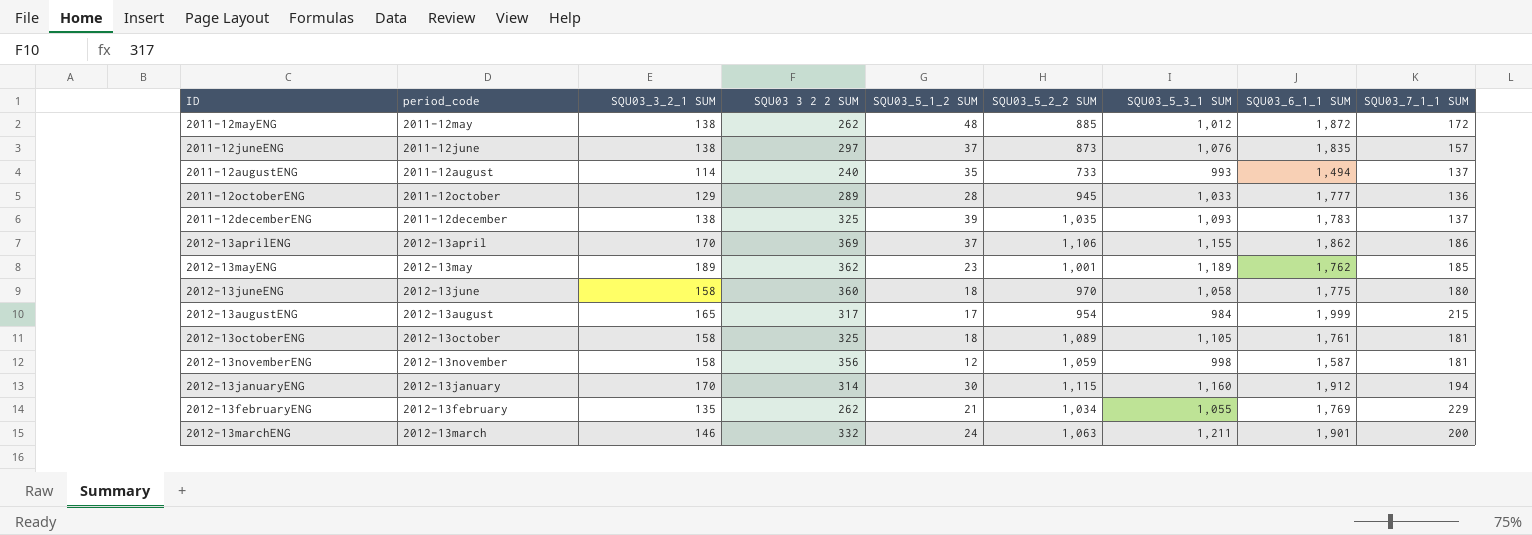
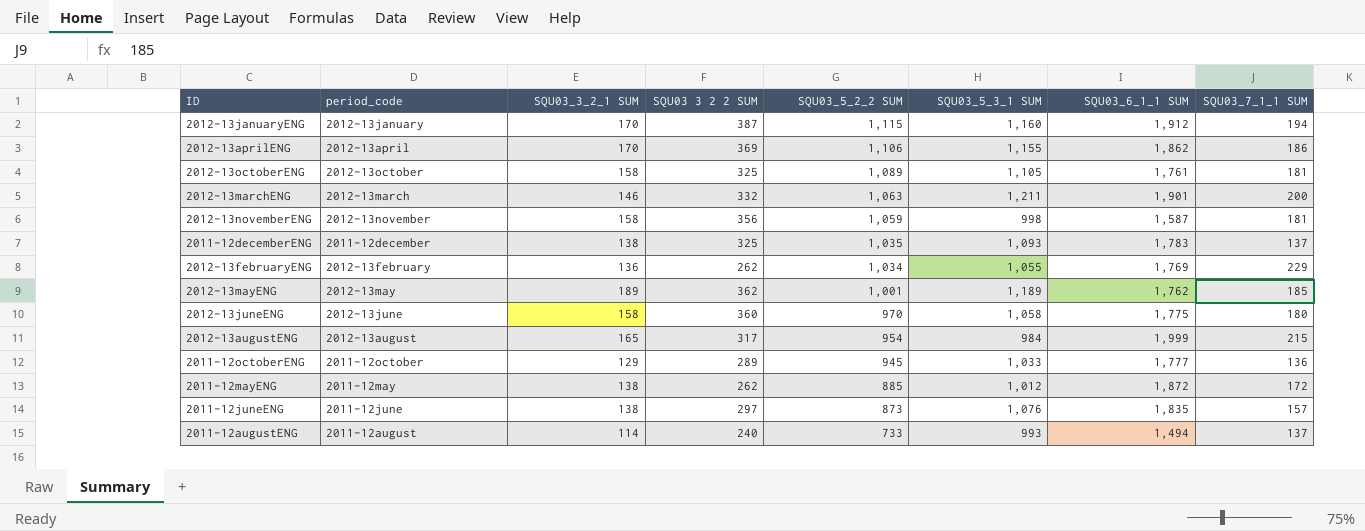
row order: none -> SQU03_5_2_2 SUM descending
column SQU03_5_1_2 SUM | position: 5 -> none
2012-13januaryENG | SQU03 3 2 2 SUM: 314 -> 387
2012-13februaryENG | SQU03_3_2_1 SUM: 135 -> 136

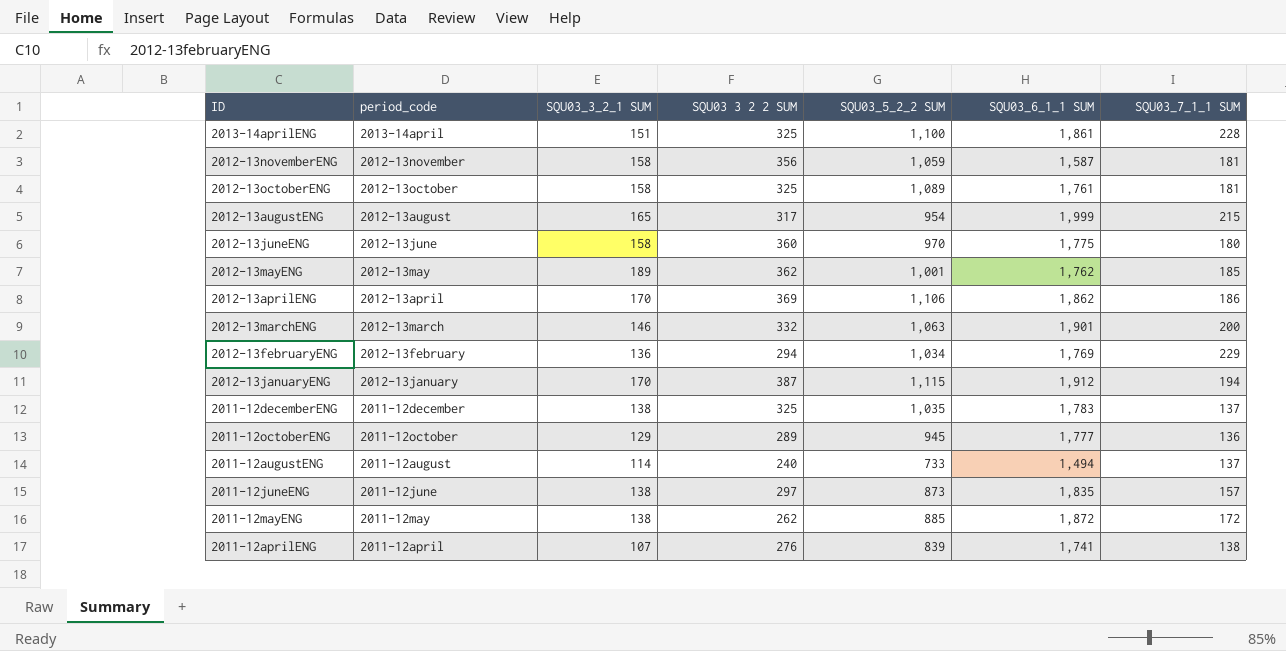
row order: SQU03_5_2_2 SUM descending -> period_code descending
column SQU03_5_3_1 SUM | position: 6 -> none
row 2013-14aprilENG: none -> 2013-14april | 151 | 325 | 1,100 | 1,861 | 228
2012-13februaryENG | SQU03 3 2 2 SUM: 262 -> 294
row 2011-12aprilENG: none -> 2011-12april | 107 | 276 | 839 | 1,741 | 138

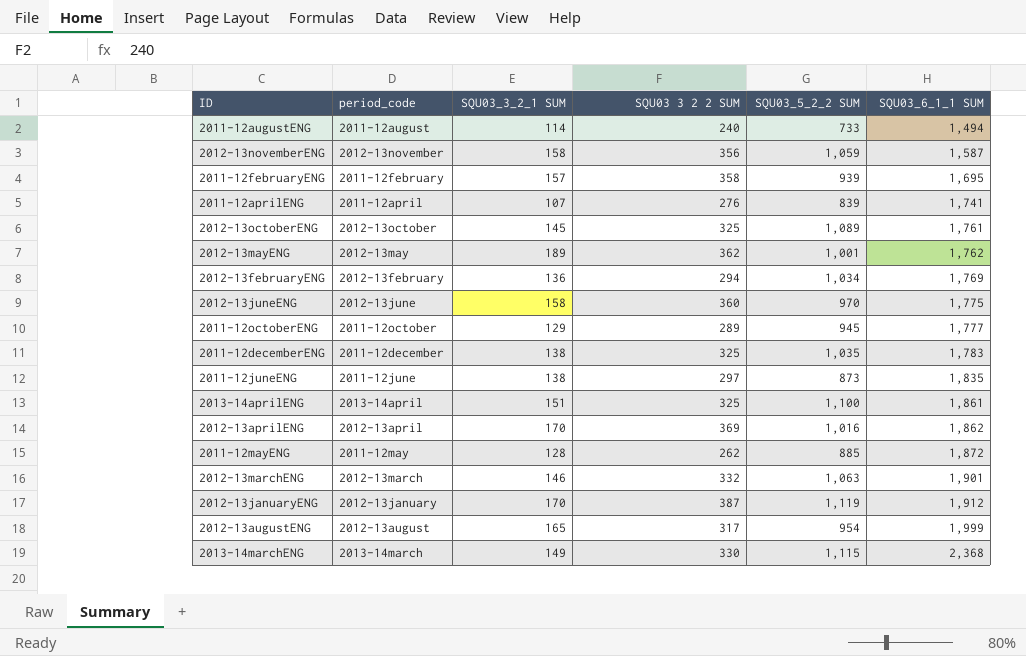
row order: period_code descending -> SQU03_6_1_1 SUM ascending
column SQU03_7_1_1 SUM | position: 7 -> none
row 2011-12februaryENG: none -> 2011-12february | 157 | 358 | 939 | 1,695
2012-13octoberENG | SQU03_3_2_1 SUM: 158 -> 145
2012-13aprilENG | SQU03_5_2_2 SUM: 1,106 -> 1,016
2011-12mayENG | SQU03_3_2_1 SUM: 138 -> 128
2012-13januaryENG | SQU03_5_2_2 SUM: 1,115 -> 1,119
row 2013-14marchENG: none -> 2013-14march | 149 | 330 | 1,115 | 2,368

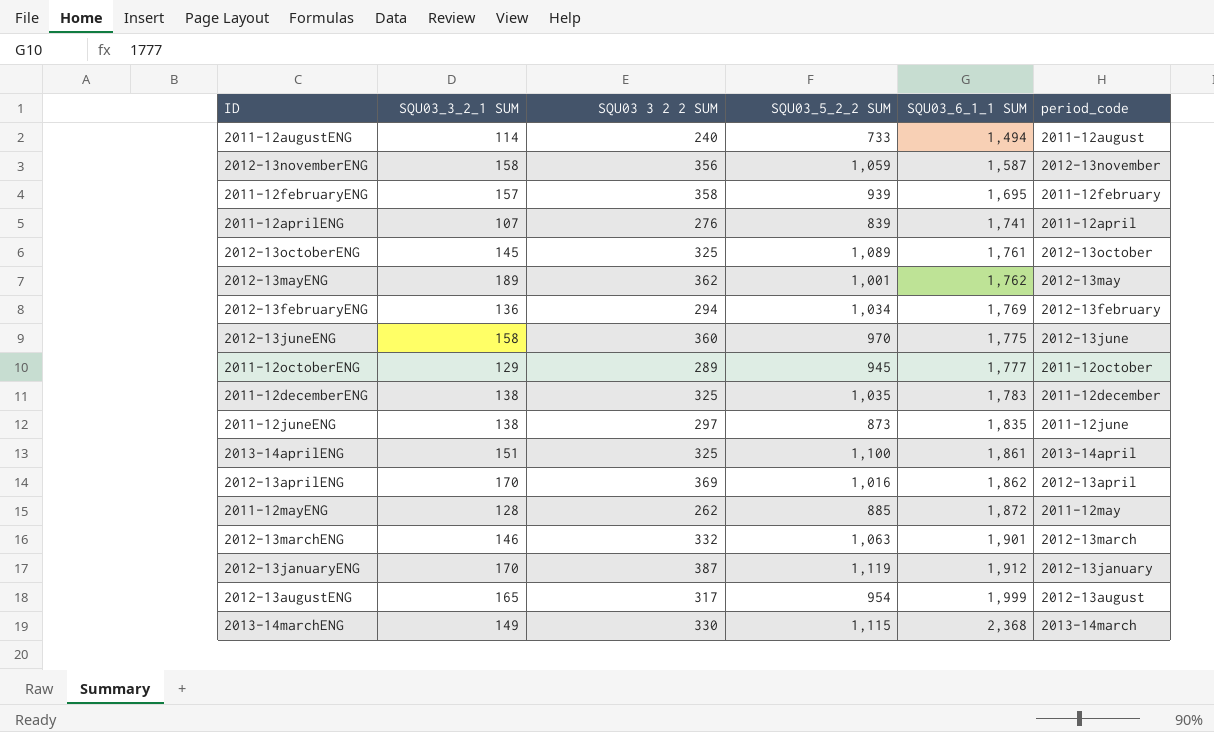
column period_code | position: 2 -> 6

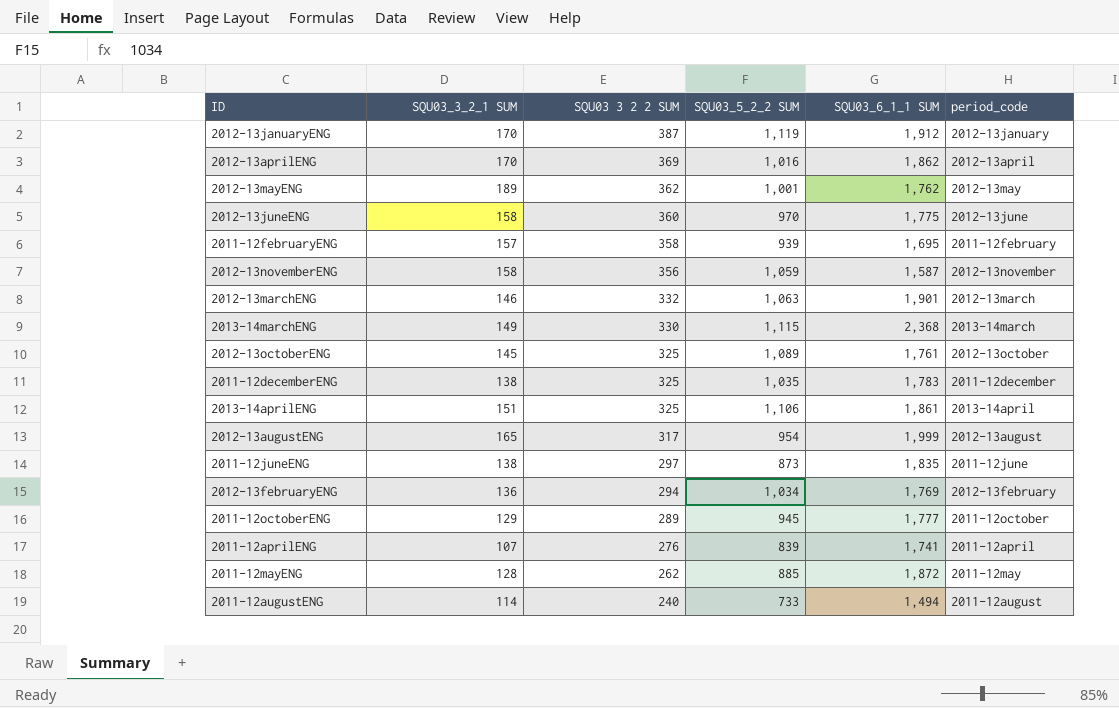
row order: SQU03_6_1_1 SUM ascending -> SQU03 3 2 2 SUM descending
2013-14aprilENG | SQU03_5_2_2 SUM: 1,100 -> 1,106

